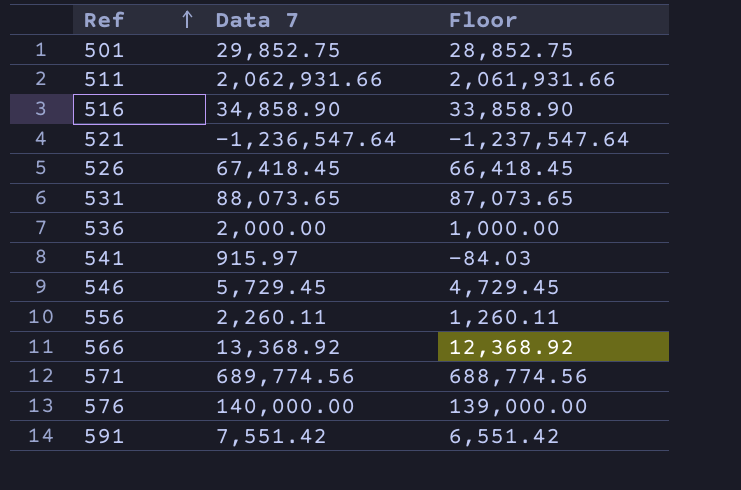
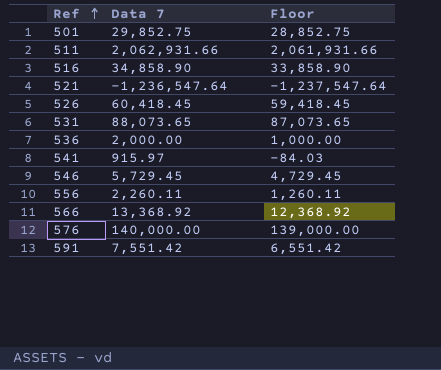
row 571: 689,774.56 | 688,774.56 -> none
526 | Data 7: 67,418.45 -> 60,418.45
526 | Floor: 66,418.45 -> 59,418.45

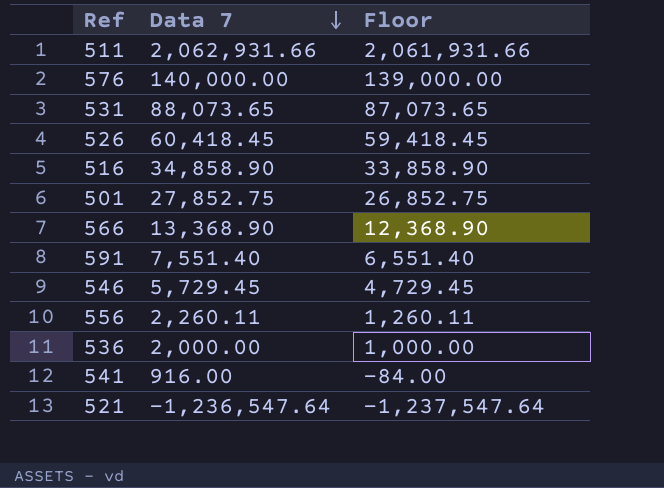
row order: Ref ascending -> Data 7 descending
501 | Data 7: 29,852.75 -> 27,852.75
501 | Floor: 28,852.75 -> 26,852.75
566 | Data 7: 13,368.92 -> 13,368.90
566 | Floor: 12,368.92 -> 12,368.90
591 | Data 7: 7,551.42 -> 7,551.40
591 | Floor: 6,551.42 -> 6,551.40
541 | Data 7: 915.97 -> 916.00
541 | Floor: -84.03 -> -84.00

